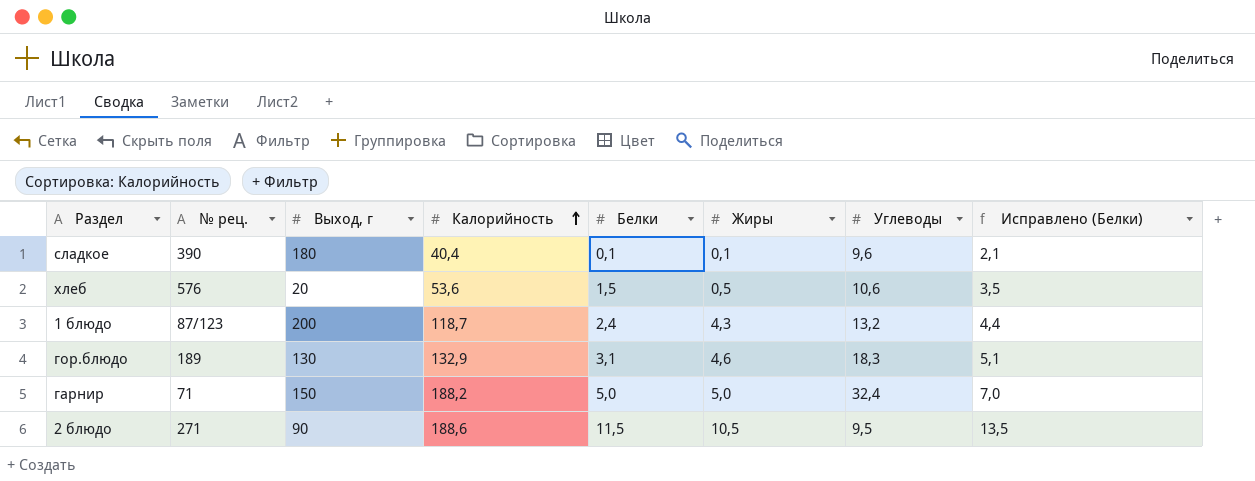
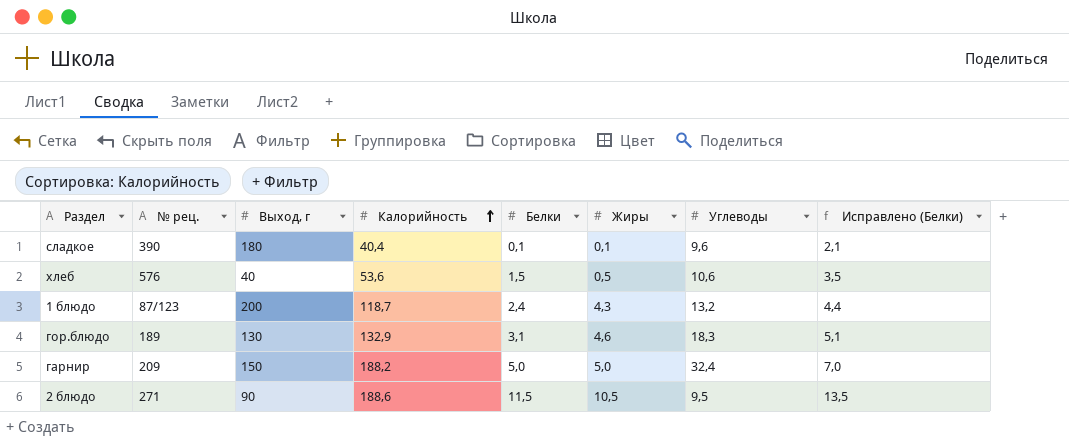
хлеб | Выход, г: 20 -> 40
гарнир | № рец.: 71 -> 209

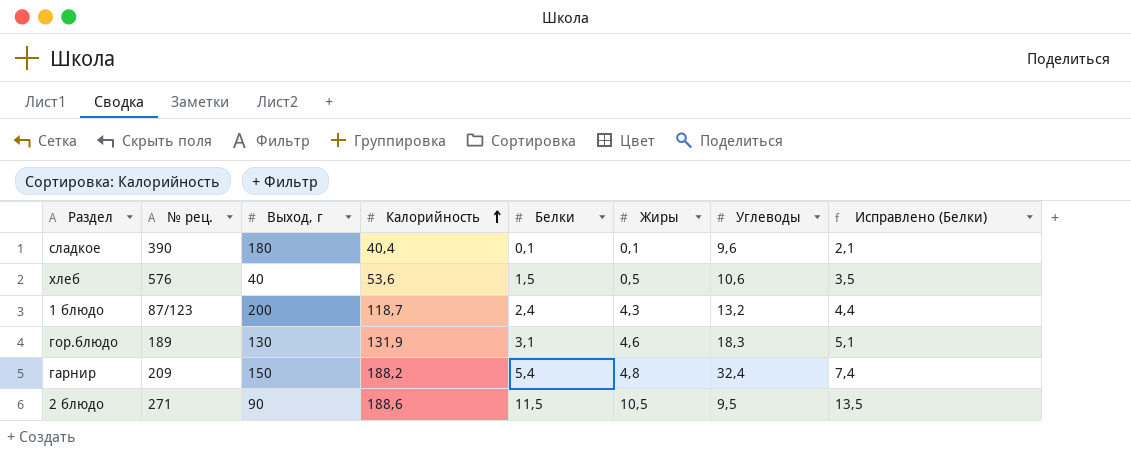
гор.блюдо | Калорийность: 132,9 -> 131,9
гарнир | Белки: 5,0 -> 5,4
гарнир | Жиры: 5,0 -> 4,8
гарнир | Исправлено (Белки): 7,0 -> 7,4

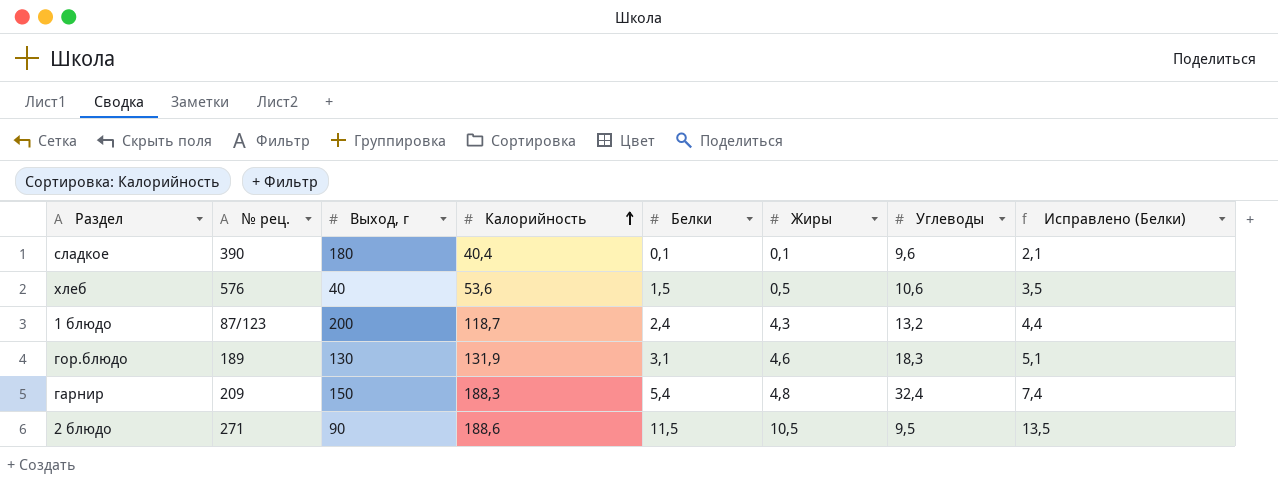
гарнир | Калорийность: 188,2 -> 188,3

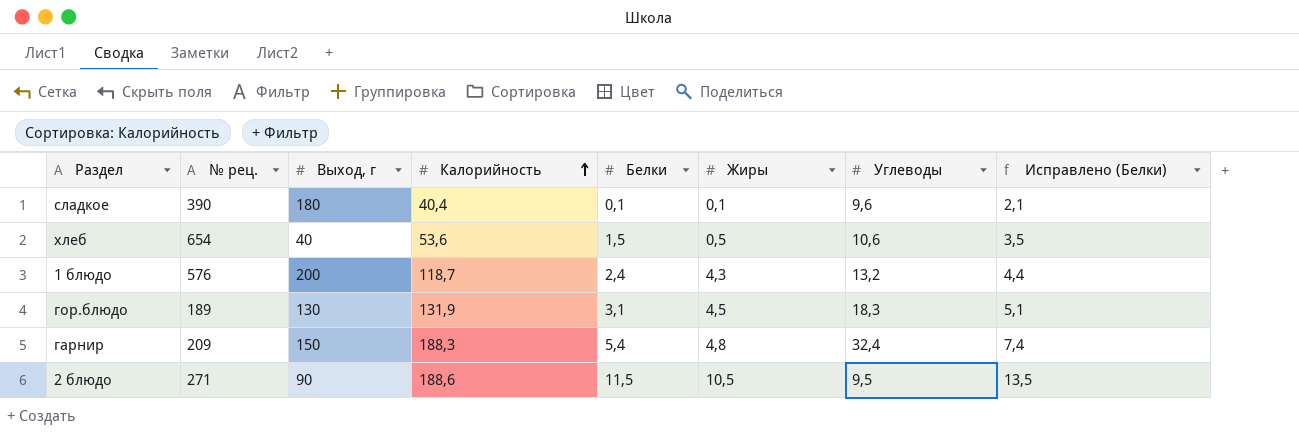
хлеб | № рец.: 576 -> 654
1 блюдо | № рец.: 87/123 -> 576
гор.блюдо | Жиры: 4,6 -> 4,5

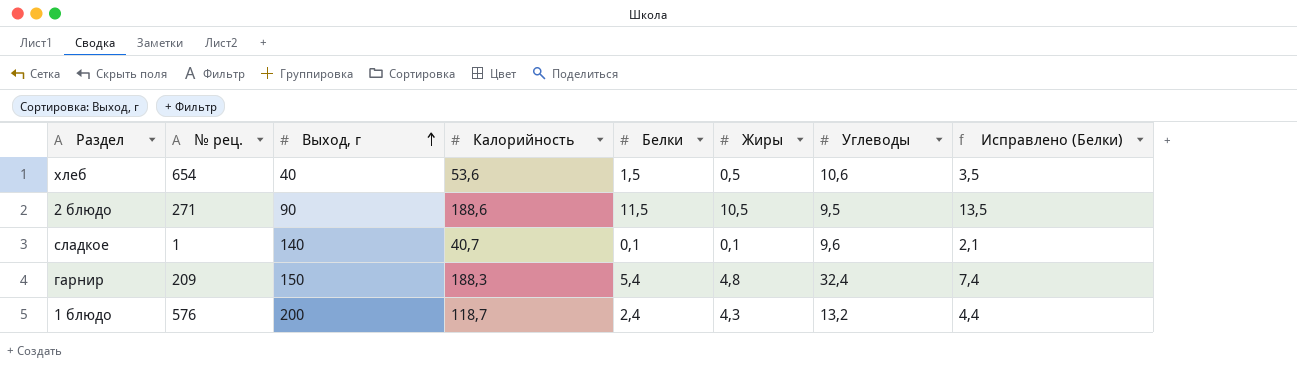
row order: Калорийность ascending -> Выход, г ascending
row гор.блюдо: 189 | 130 | 131,9 | 3,1 | 4,5 | 18,3 | 5,1 -> none
сладкое | № рец.: 390 -> 1
сладкое | Выход, г: 180 -> 140
сладкое | Калорийность: 40,4 -> 40,7

